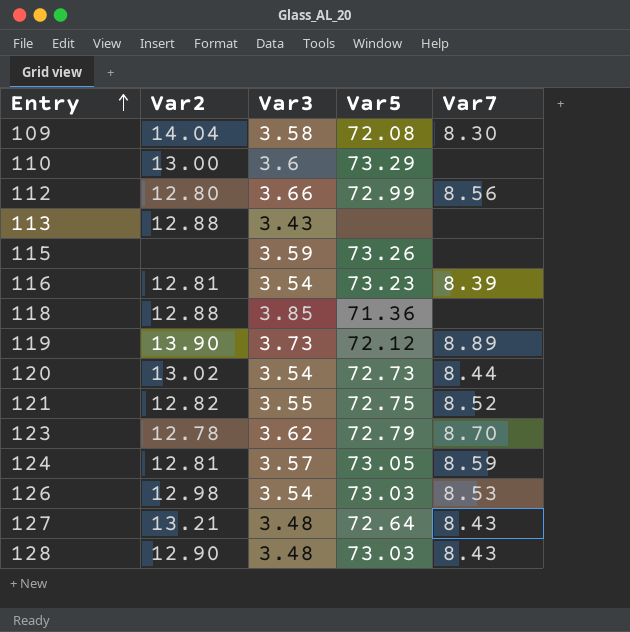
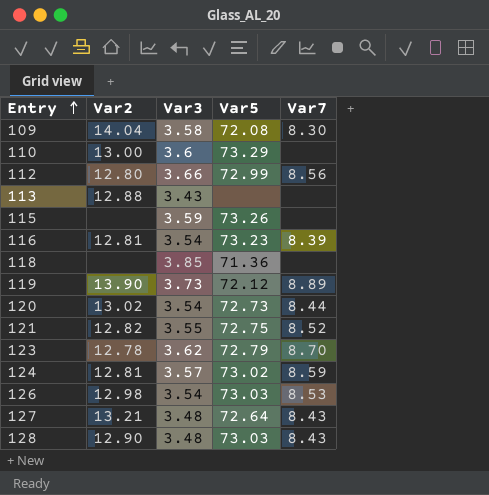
118 | Var2: 12.88 -> none
124 | Var5: 73.05 -> 73.02

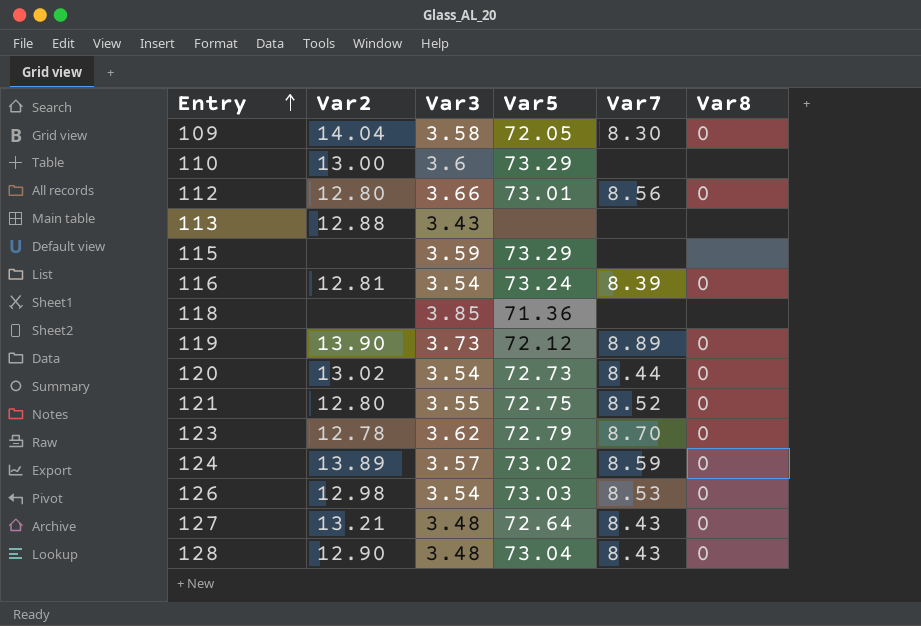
column Var8 | position: none -> 6
109 | Var5: 72.08 -> 72.05
112 | Var5: 72.99 -> 73.01
115 | Var5: 73.26 -> 73.29
116 | Var5: 73.23 -> 73.24
121 | Var2: 12.82 -> 12.80
124 | Var2: 12.81 -> 13.89
128 | Var5: 73.03 -> 73.04

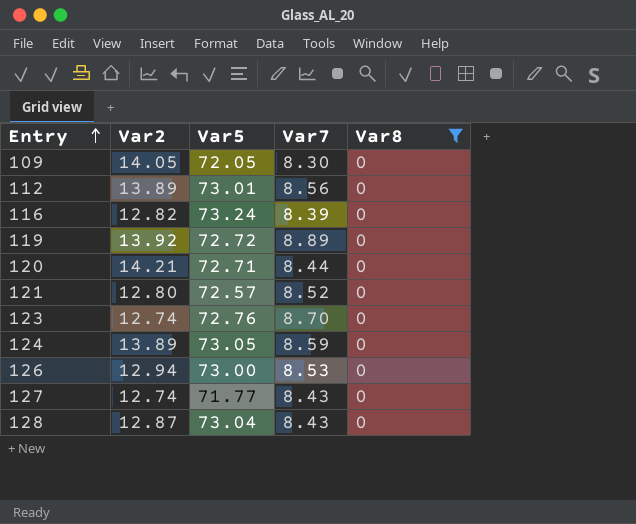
filter: none -> Var8 = 0
column Var3 | position: 3 -> none
109 | Var2: 14.04 -> 14.05
112 | Var2: 12.80 -> 13.89
116 | Var2: 12.81 -> 12.82
119 | Var2: 13.90 -> 13.92
119 | Var5: 72.12 -> 72.72
120 | Var2: 13.02 -> 14.21
120 | Var5: 72.73 -> 72.71
121 | Var5: 72.75 -> 72.57
123 | Var2: 12.78 -> 12.74
123 | Var5: 72.79 -> 72.76
124 | Var5: 73.02 -> 73.05
126 | Var2: 12.98 -> 12.94
126 | Var5: 73.03 -> 73.00
127 | Var2: 13.21 -> 12.74
127 | Var5: 72.64 -> 71.77
128 | Var2: 12.90 -> 12.87

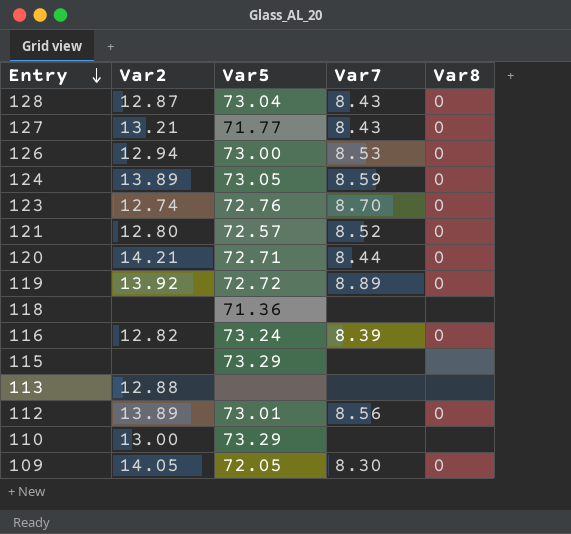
filter: Var8 = 0 -> none
row order: Entry ascending -> Entry descending
127 | Var2: 12.74 -> 13.21

